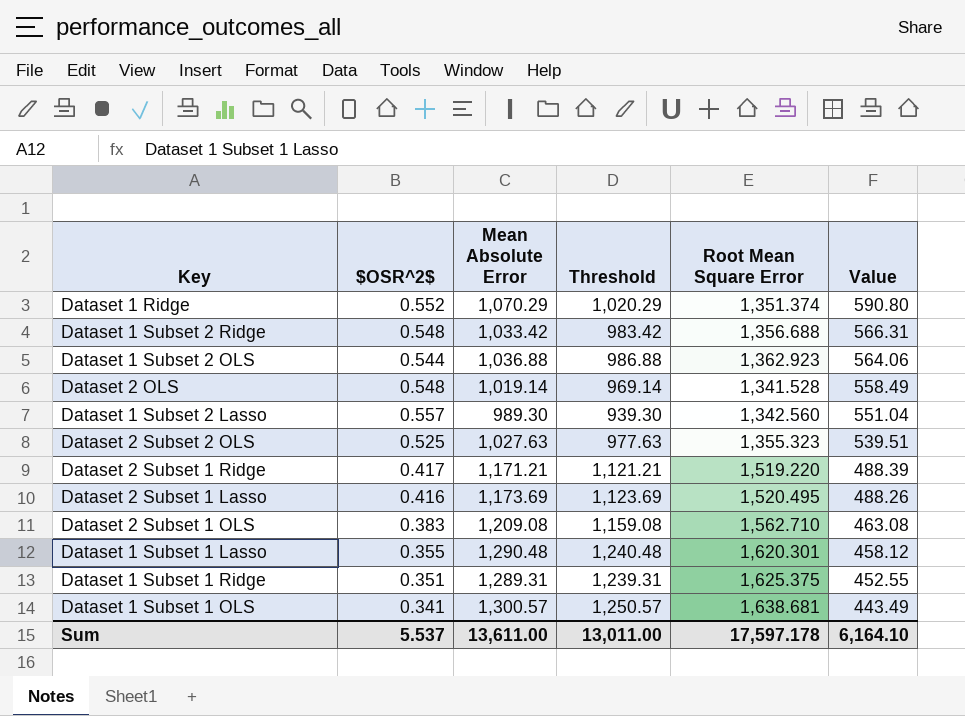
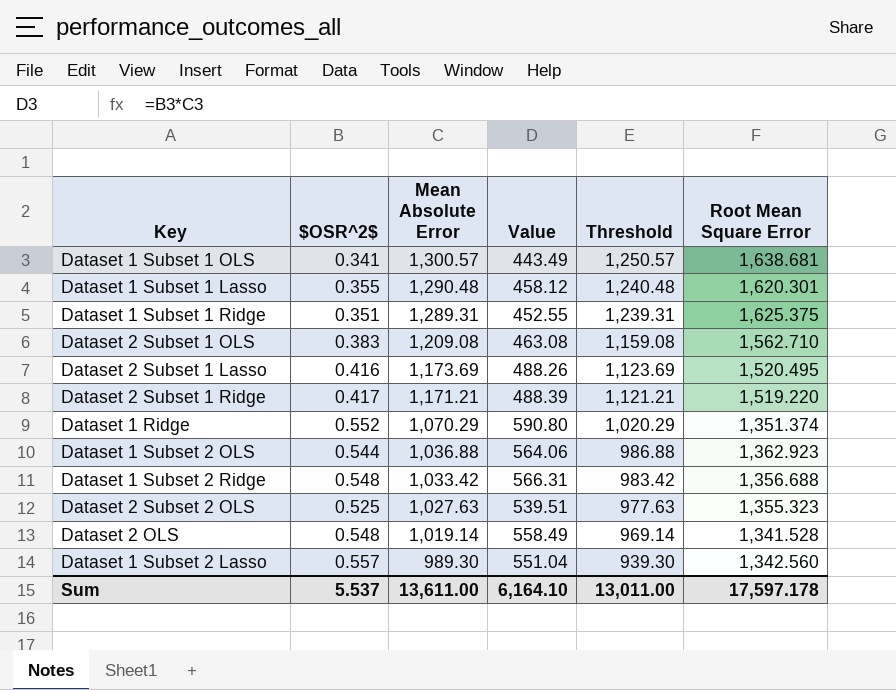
row order: Value descending -> Mean Absolute Error descending
column Value | position: 6 -> 4

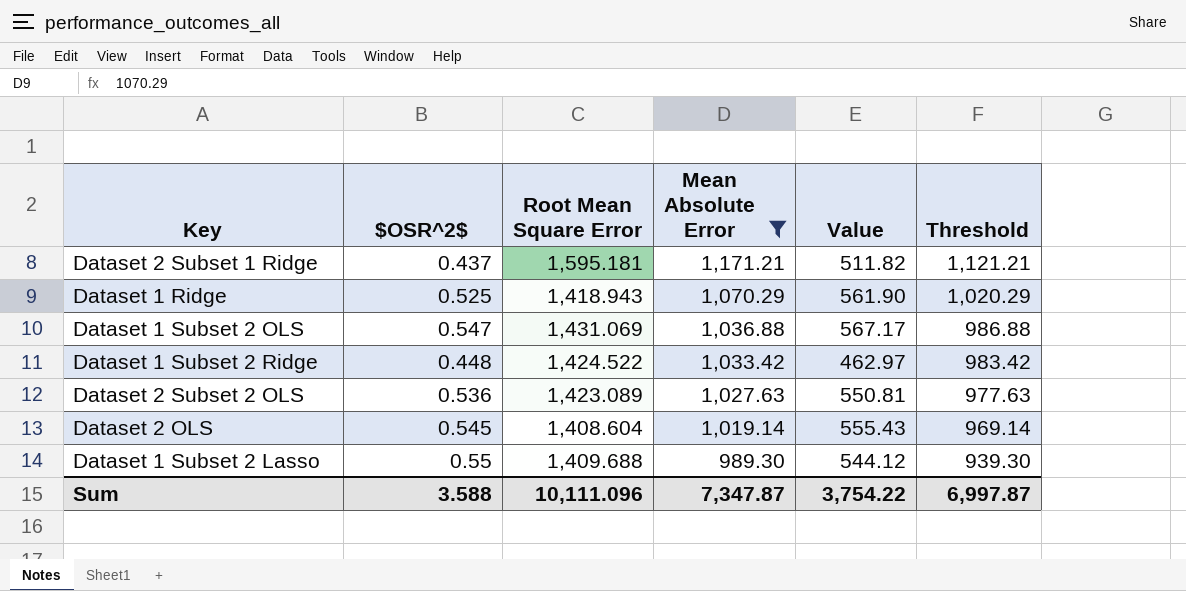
filter: none -> Mean Absolute Error <= 1,171.21
column Root Mean Square Error | position: 6 -> 3
Dataset 2 Subset 1 Ridge | $OSR^2$: 0.417 -> 0.437
Dataset 2 Subset 1 Ridge | Root Mean Square Error: 1,519.220 -> 1,595.181
Dataset 2 Subset 1 Ridge | Value: 488.39 -> 511.82
Dataset 1 Ridge | $OSR^2$: 0.552 -> 0.525
Dataset 1 Ridge | Root Mean Square Error: 1,351.374 -> 1,418.943
Dataset 1 Ridge | Value: 590.80 -> 561.90
Dataset 1 Subset 2 OLS | $OSR^2$: 0.544 -> 0.547
Dataset 1 Subset 2 OLS | Root Mean Square Error: 1,362.923 -> 1,431.069
Dataset 1 Subset 2 OLS | Value: 564.06 -> 567.17
Dataset 1 Subset 2 Ridge | $OSR^2$: 0.548 -> 0.448
Dataset 1 Subset 2 Ridge | Root Mean Square Error: 1,356.688 -> 1,424.522
Dataset 1 Subset 2 Ridge | Value: 566.31 -> 462.97
Dataset 2 Subset 2 OLS | $OSR^2$: 0.525 -> 0.536
Dataset 2 Subset 2 OLS | Root Mean Square Error: 1,355.323 -> 1,423.089
Dataset 2 Subset 2 OLS | Value: 539.51 -> 550.81
Dataset 2 OLS | $OSR^2$: 0.548 -> 0.545
Dataset 2 OLS | Root Mean Square Error: 1,341.528 -> 1,408.604
Dataset 2 OLS | Value: 558.49 -> 555.43
Dataset 1 Subset 2 Lasso | $OSR^2$: 0.557 -> 0.55
Dataset 1 Subset 2 Lasso | Root Mean Square Error: 1,342.560 -> 1,409.688
Dataset 1 Subset 2 Lasso | Value: 551.04 -> 544.12
Sum | $OSR^2$: 5.537 -> 3.588
Sum | Root Mean Square Error: 17,597.178 -> 10,111.096
Sum | Mean Absolute Error: 13,611.00 -> 7,347.87
Sum | Value: 6,164.10 -> 3,754.22
Sum | Threshold: 13,011.00 -> 6,997.87

